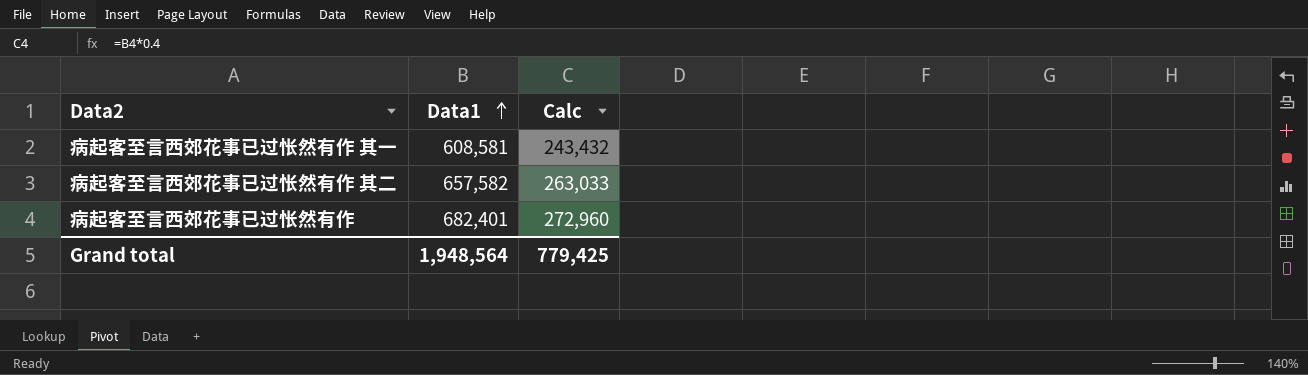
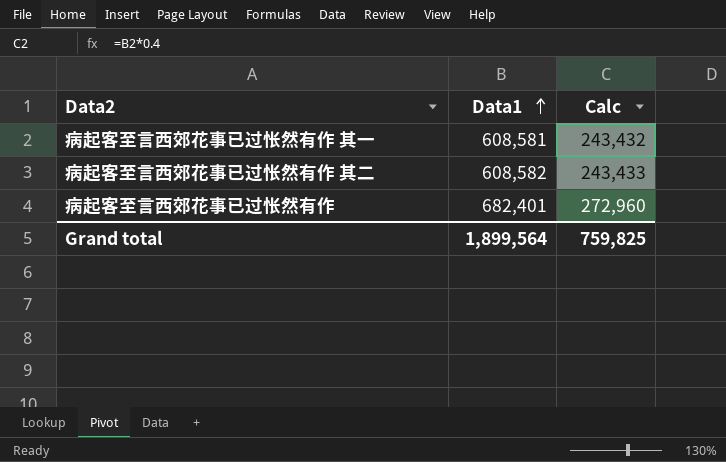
病起客至言西郊花事已过怅然有作 其二 | Data1: 657,582 -> 608,582
病起客至言西郊花事已过怅然有作 其二 | Calc: 263,033 -> 243,433
Grand total | Data1: 1,948,564 -> 1,899,564
Grand total | Calc: 779,425 -> 759,825

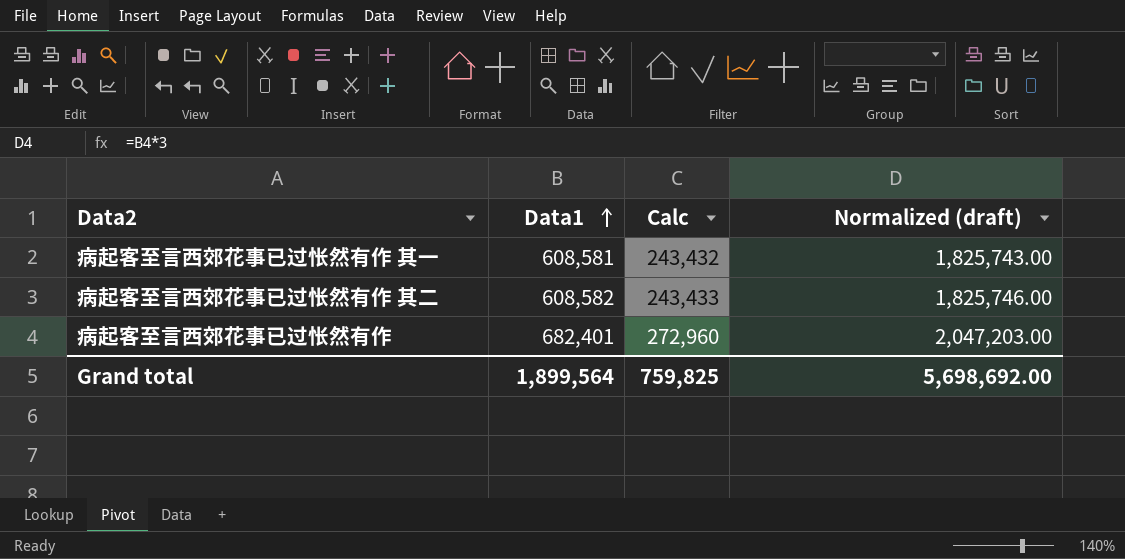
column Normalized (draft) | formula: none -> [Data1] * 3

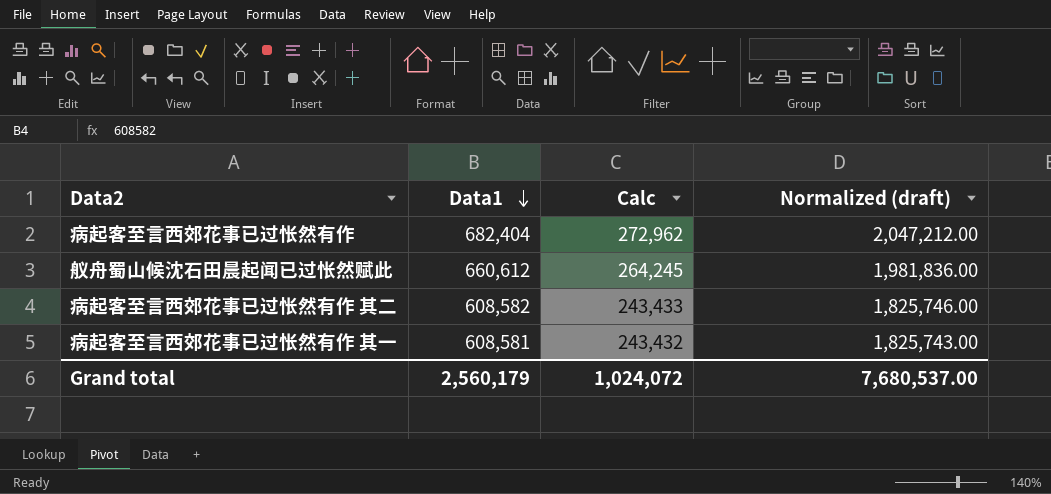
row order: Data1 ascending -> Data1 descending
病起客至言西郊花事已过怅然有作 | Data1: 682,401 -> 682,404
病起客至言西郊花事已过怅然有作 | Calc: 272,960 -> 272,962
病起客至言西郊花事已过怅然有作 | Normalized (draft): 2,047,203.00 -> 2,047,212.00
row 舣舟蜀山候沈石田晨起闻已过怅然赋此: none -> 660,612 | 264,245 | 1,981,836.00
Grand total | Data1: 1,899,564 -> 2,560,179
Grand total | Calc: 759,825 -> 1,024,072
Grand total | Normalized (draft): 5,698,692.00 -> 7,680,537.00

